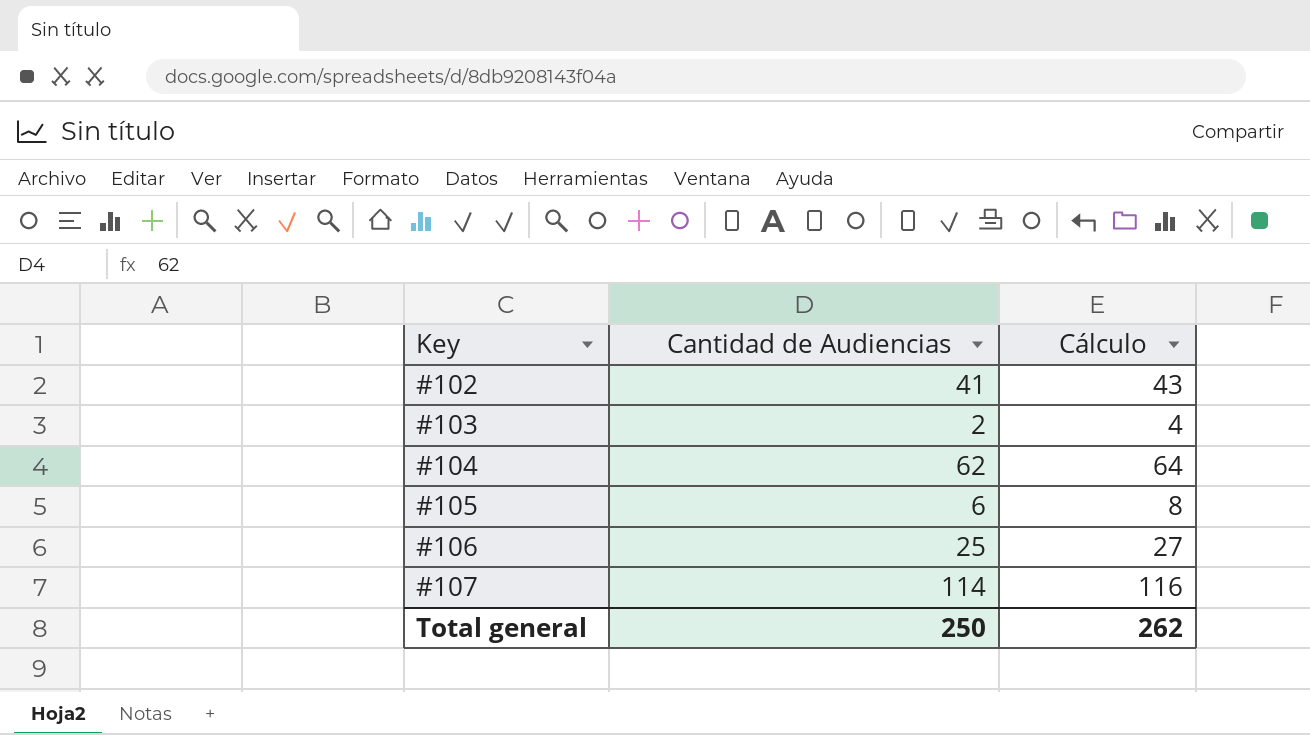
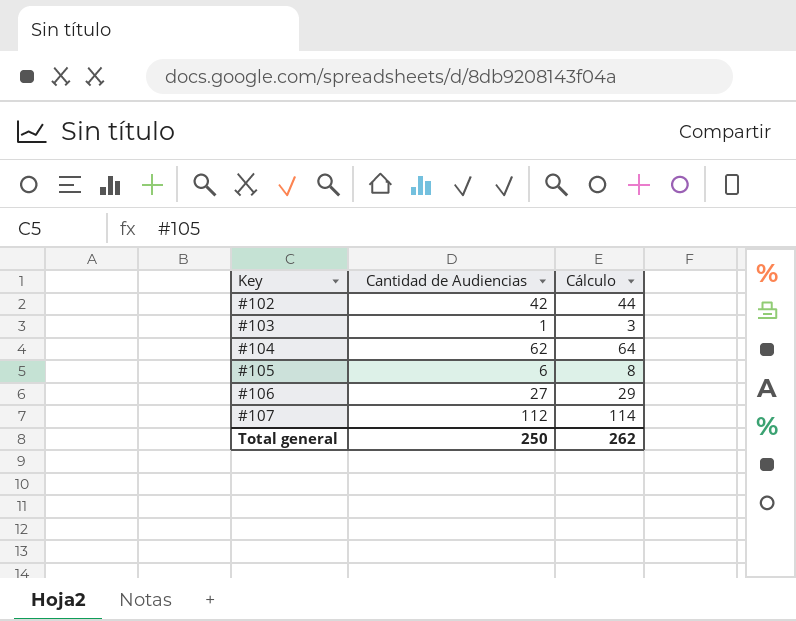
#102 | Cantidad de Audiencias: 41 -> 42
#102 | Cálculo: 43 -> 44
#103 | Cantidad de Audiencias: 2 -> 1
#103 | Cálculo: 4 -> 3
#106 | Cantidad de Audiencias: 25 -> 27
#106 | Cálculo: 27 -> 29
#107 | Cantidad de Audiencias: 114 -> 112
#107 | Cálculo: 116 -> 114

